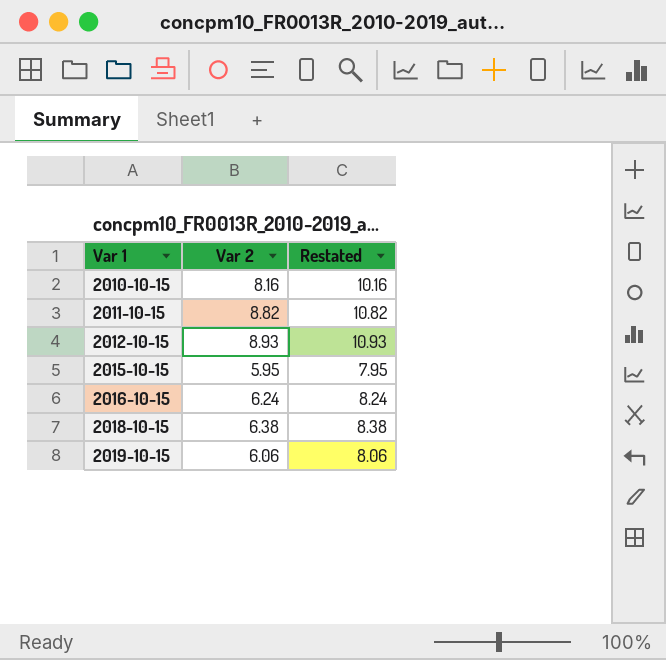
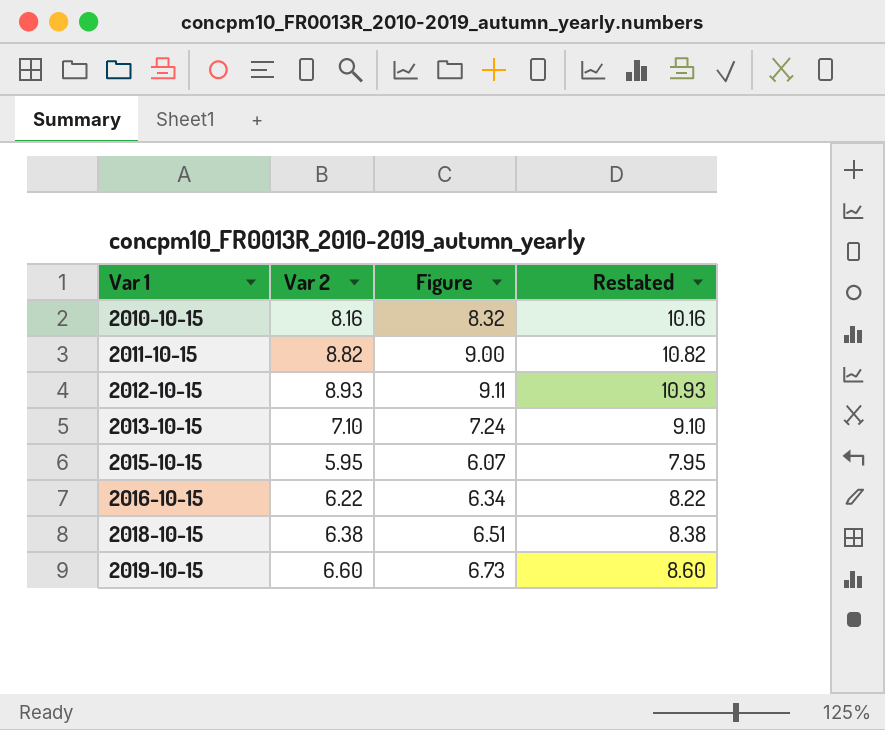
column Figure | formula: none -> [Var 2] * 1.02
row 2013-10-15: none -> 7.10 | 7.24 | 9.10
2016-10-15 | Var 2: 6.24 -> 6.22
2016-10-15 | Restated: 8.24 -> 8.22
2019-10-15 | Var 2: 6.06 -> 6.60
2019-10-15 | Restated: 8.06 -> 8.60

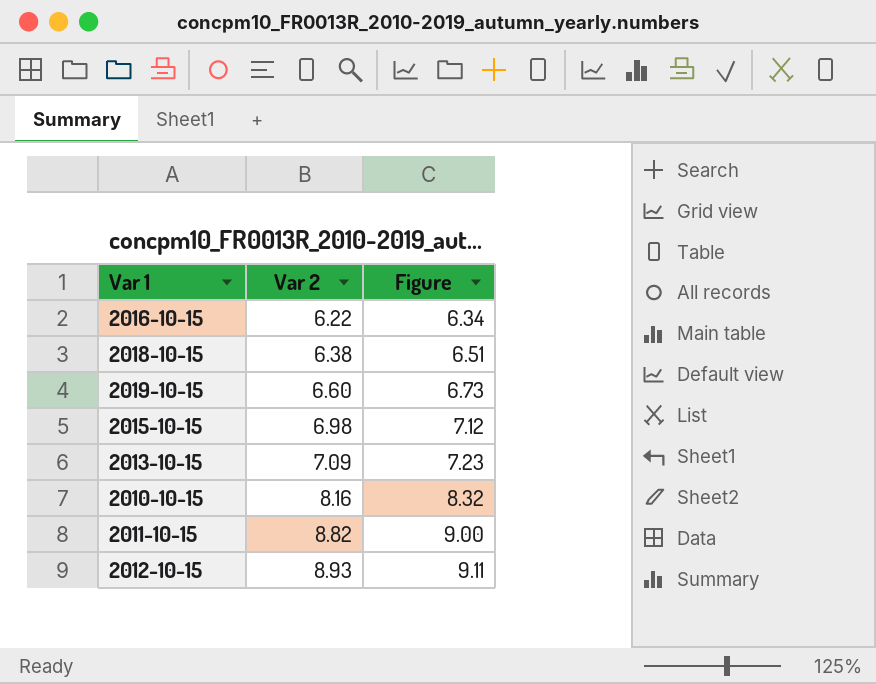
row order: Var 1 ascending -> Var 2 ascending
column Restated | formula: [Var 2] + 2 -> none
2015-10-15 | Var 2: 5.95 -> 6.98
2015-10-15 | Figure: 6.07 -> 7.12
2013-10-15 | Var 2: 7.10 -> 7.09
2013-10-15 | Figure: 7.24 -> 7.23

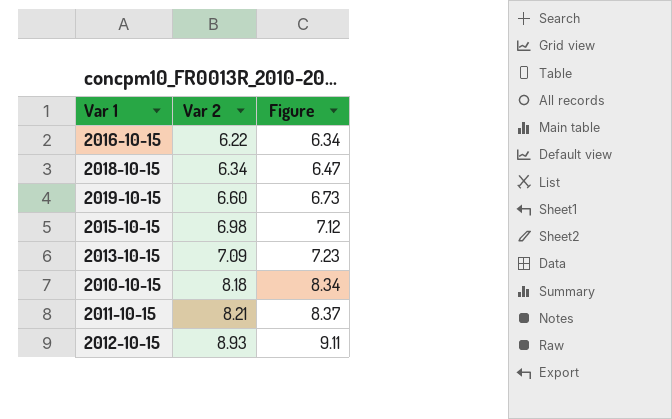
2018-10-15 | Var 2: 6.38 -> 6.34
2018-10-15 | Figure: 6.51 -> 6.47
2010-10-15 | Var 2: 8.16 -> 8.18
2010-10-15 | Figure: 8.32 -> 8.34
2011-10-15 | Var 2: 8.82 -> 8.21
2011-10-15 | Figure: 9.00 -> 8.37

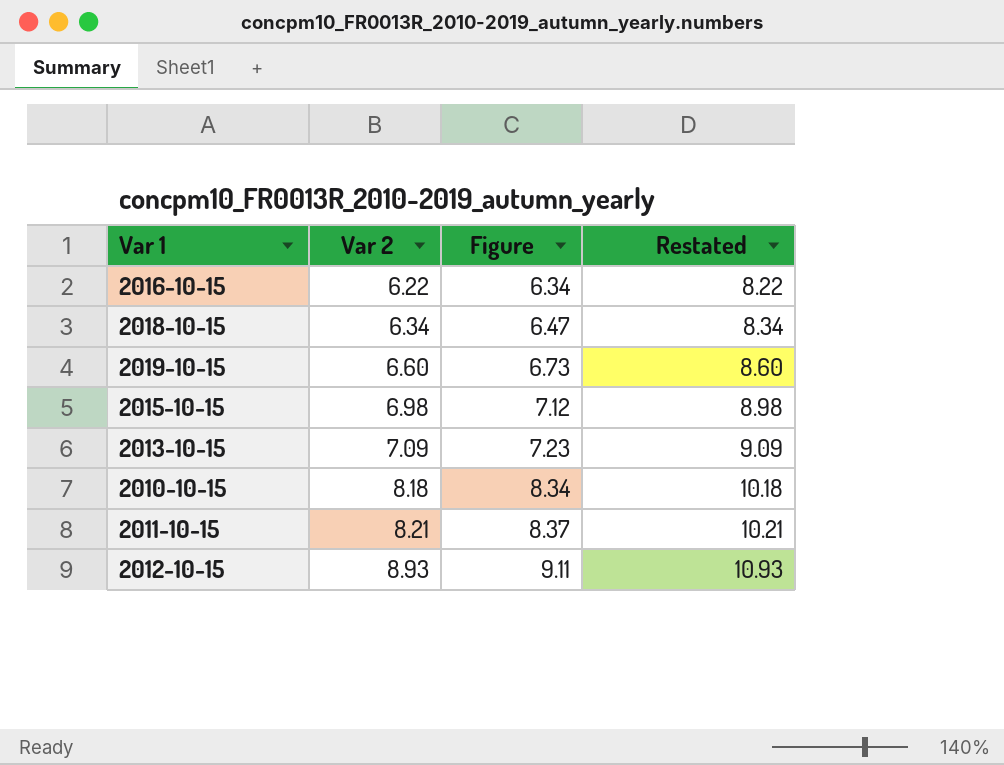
column Restated | formula: none -> [Var 2] + 2

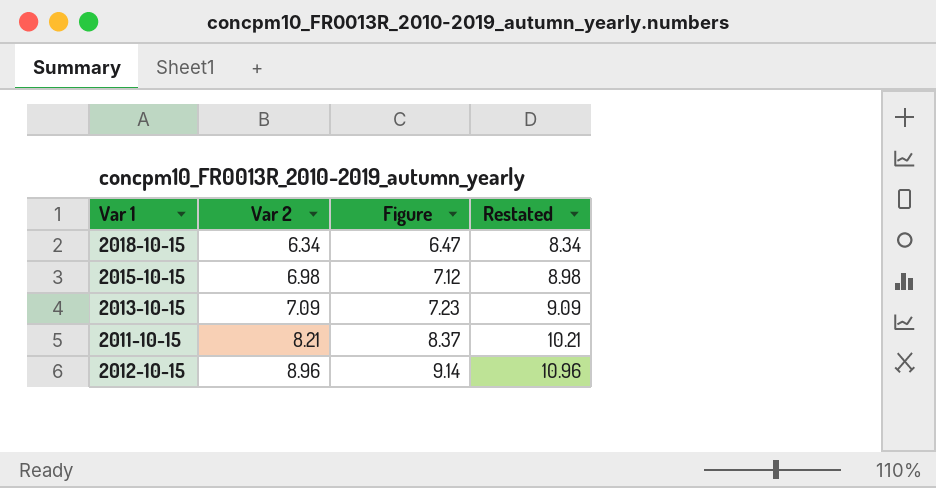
row 2016-10-15: 6.22 | 6.34 | 8.22 -> none
row 2019-10-15: 6.60 | 6.73 | 8.60 -> none
row 2010-10-15: 8.18 | 8.34 | 10.18 -> none
2012-10-15 | Var 2: 8.93 -> 8.96
2012-10-15 | Figure: 9.11 -> 9.14
2012-10-15 | Restated: 10.93 -> 10.96

